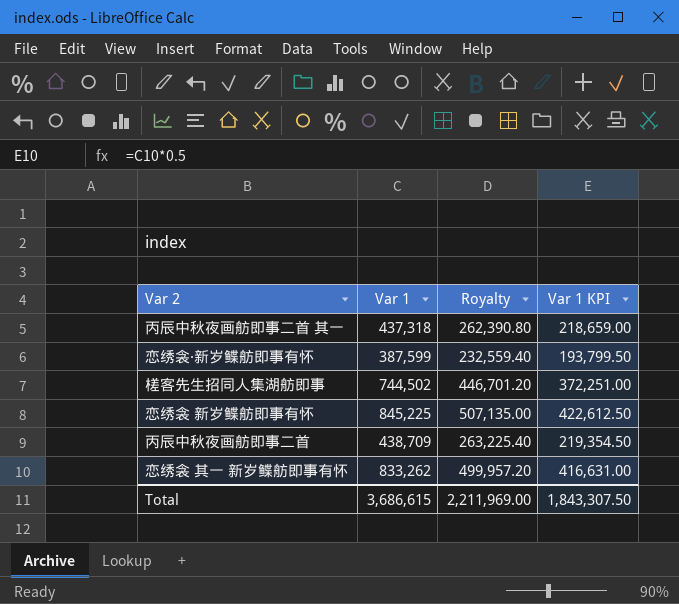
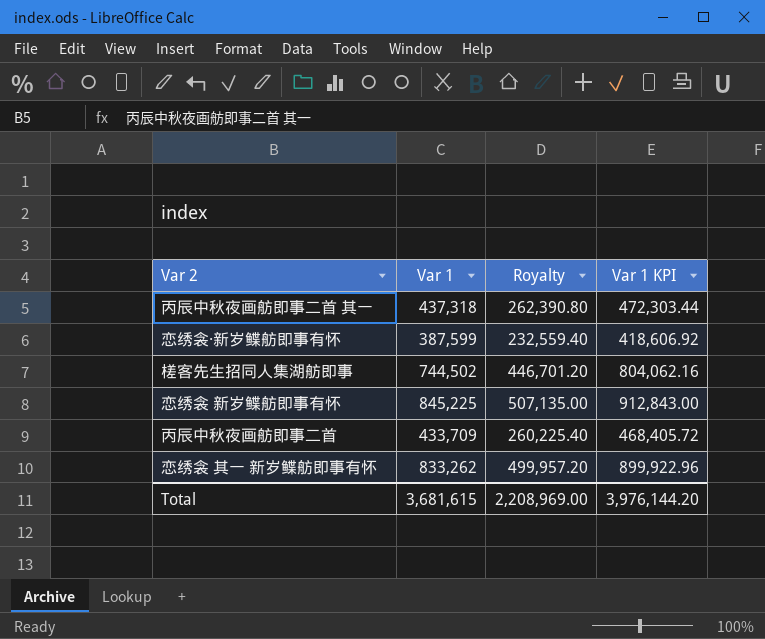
column Var 1 KPI | formula: [Var 1] * 0.5 -> [Var 1] * 1.08
丙辰中秋夜画舫即事二首 | Var 1: 438,709 -> 433,709
丙辰中秋夜画舫即事二首 | Royalty: 263,225.40 -> 260,225.40
Total | Var 1: 3,686,615 -> 3,681,615
Total | Royalty: 2,211,969.00 -> 2,208,969.00
Total | Var 1 KPI: 1,843,307.50 -> 3,976,144.20

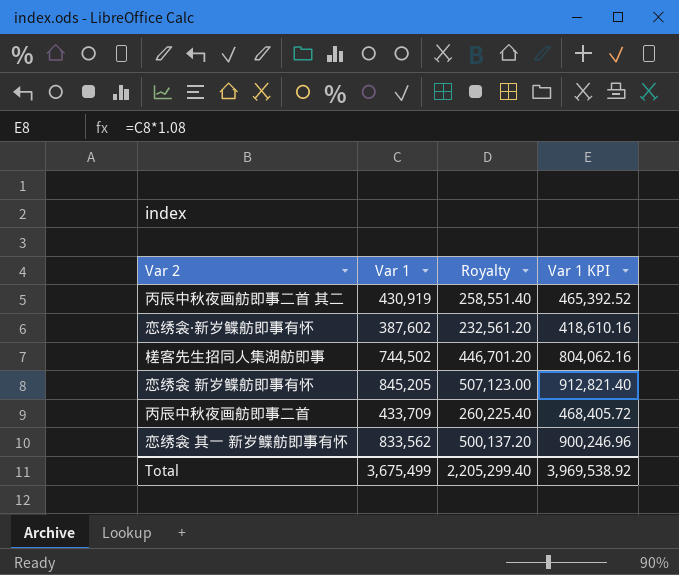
row 丙辰中秋夜画舫即事二首 其一: 437,318 | 262,390.80 | 472,303.44 -> none
row 丙辰中秋夜画舫即事二首 其二: none -> 430,919 | 258,551.40 | 465,392.52
恋绣衾·新岁鲽舫即事有怀 | Var 1: 387,599 -> 387,602
恋绣衾·新岁鲽舫即事有怀 | Royalty: 232,559.40 -> 232,561.20
恋绣衾·新岁鲽舫即事有怀 | Var 1 KPI: 418,606.92 -> 418,610.16
恋绣衾 新岁鲽舫即事有怀 | Var 1: 845,225 -> 845,205
恋绣衾 新岁鲽舫即事有怀 | Royalty: 507,135.00 -> 507,123.00
恋绣衾 新岁鲽舫即事有怀 | Var 1 KPI: 912,843.00 -> 912,821.40
恋绣衾 其一 新岁鲽舫即事有怀 | Var 1: 833,262 -> 833,562
恋绣衾 其一 新岁鲽舫即事有怀 | Royalty: 499,957.20 -> 500,137.20
恋绣衾 其一 新岁鲽舫即事有怀 | Var 1 KPI: 899,922.96 -> 900,246.96
Total | Var 1: 3,681,615 -> 3,675,499
Total | Royalty: 2,208,969.00 -> 2,205,299.40
Total | Var 1 KPI: 3,976,144.20 -> 3,969,538.92

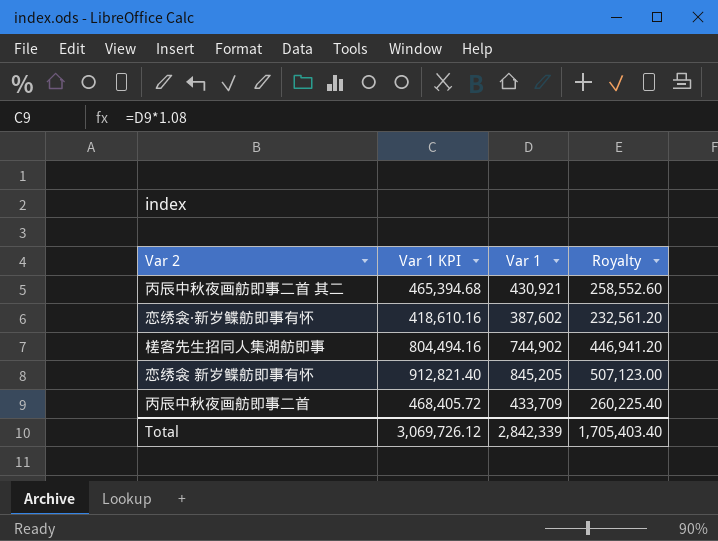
column Var 1 KPI | position: 4 -> 2
row 恋绣衾 其一 新岁鲽舫即事有怀: 833,562 | 500,137.20 | 900,246.96 -> none
丙辰中秋夜画舫即事二首 其二 | Var 1 KPI: 465,392.52 -> 465,394.68
丙辰中秋夜画舫即事二首 其二 | Var 1: 430,919 -> 430,921
丙辰中秋夜画舫即事二首 其二 | Royalty: 258,551.40 -> 258,552.60
槎客先生招同人集湖舫即事 | Var 1 KPI: 804,062.16 -> 804,494.16
槎客先生招同人集湖舫即事 | Var 1: 744,502 -> 744,902
槎客先生招同人集湖舫即事 | Royalty: 446,701.20 -> 446,941.20
Total | Var 1 KPI: 3,969,538.92 -> 3,069,726.12
Total | Var 1: 3,675,499 -> 2,842,339
Total | Royalty: 2,205,299.40 -> 1,705,403.40

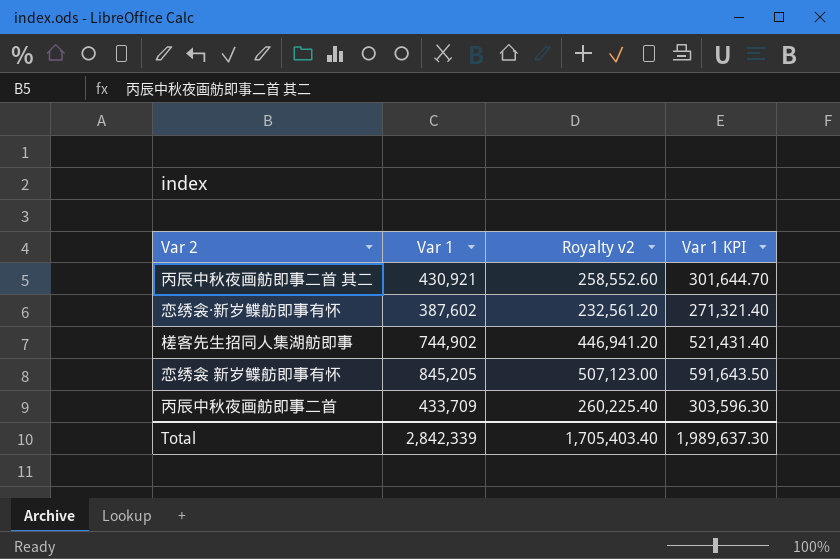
column name: Royalty -> Royalty v2
column Var 1 KPI | formula: [Var 1] * 1.08 -> [Var 1] * 0.7
column Var 1 KPI | position: 2 -> 4
Total | Var 1 KPI: 3,069,726.12 -> 1,989,637.30

